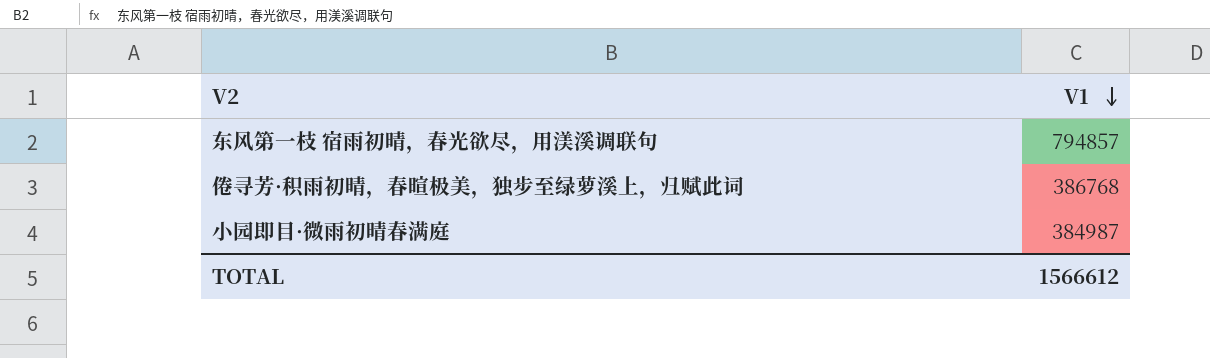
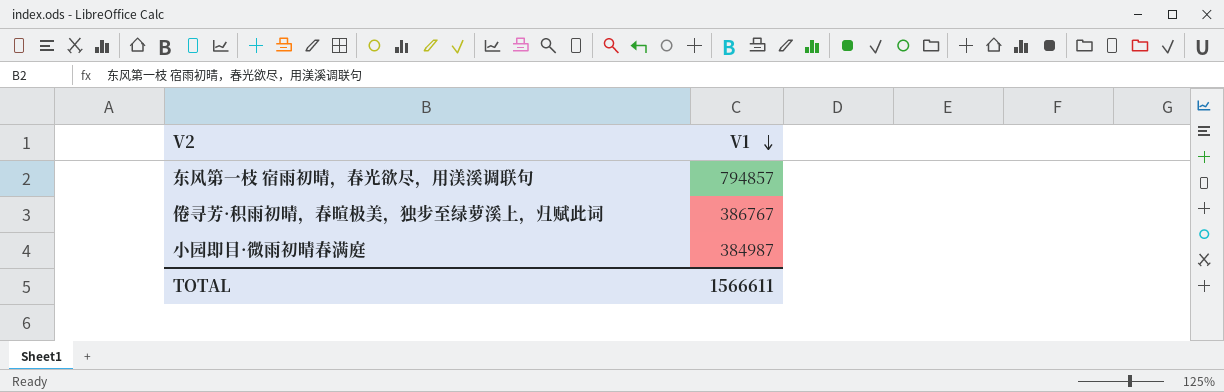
倦寻芳·积雨初晴，春暄极美，独步至绿萝溪上，归赋此词 | V1: 386768 -> 386767
TOTAL | V1: 1566612 -> 1566611

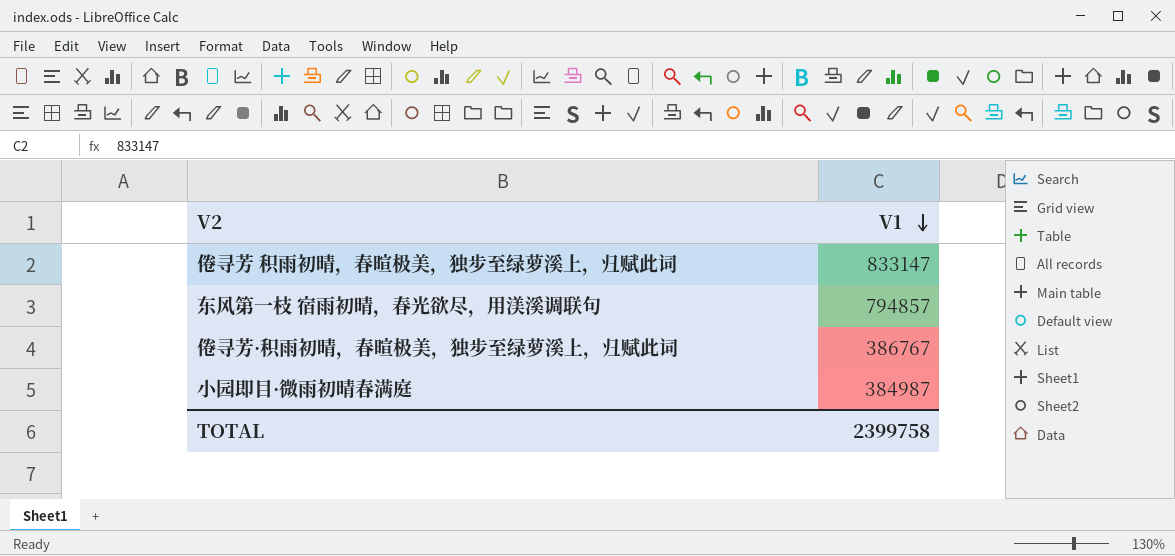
row 倦寻芳 积雨初晴，春暄极美，独步至绿萝溪上，归赋此词: none -> 833147
TOTAL | V1: 1566611 -> 2399758

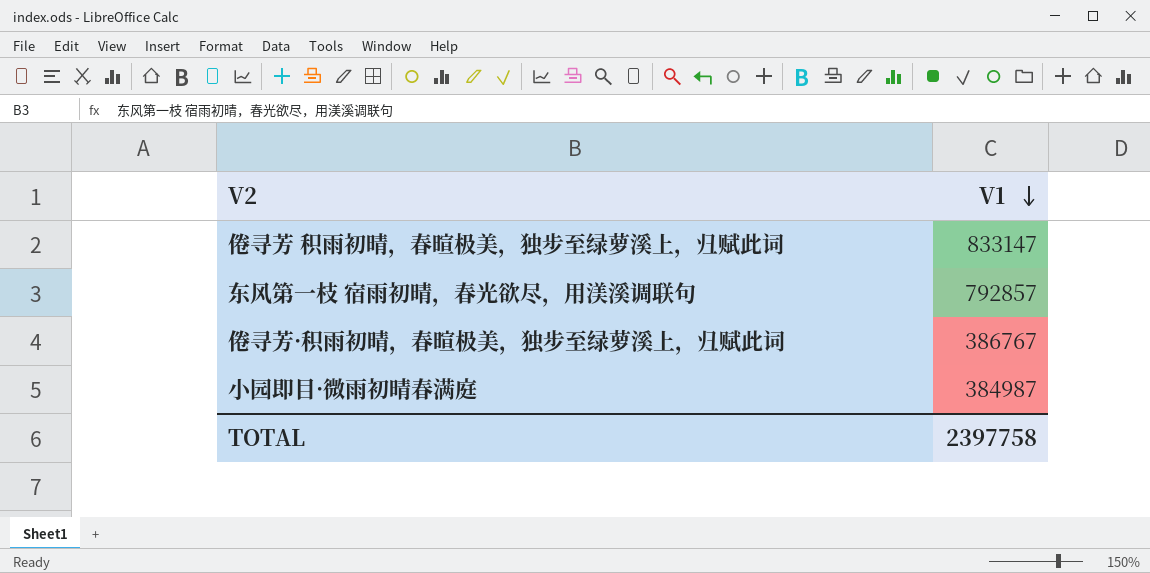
东风第一枝 宿雨初晴，春光欲尽，用渼溪调联句 | V1: 794857 -> 792857
TOTAL | V1: 2399758 -> 2397758

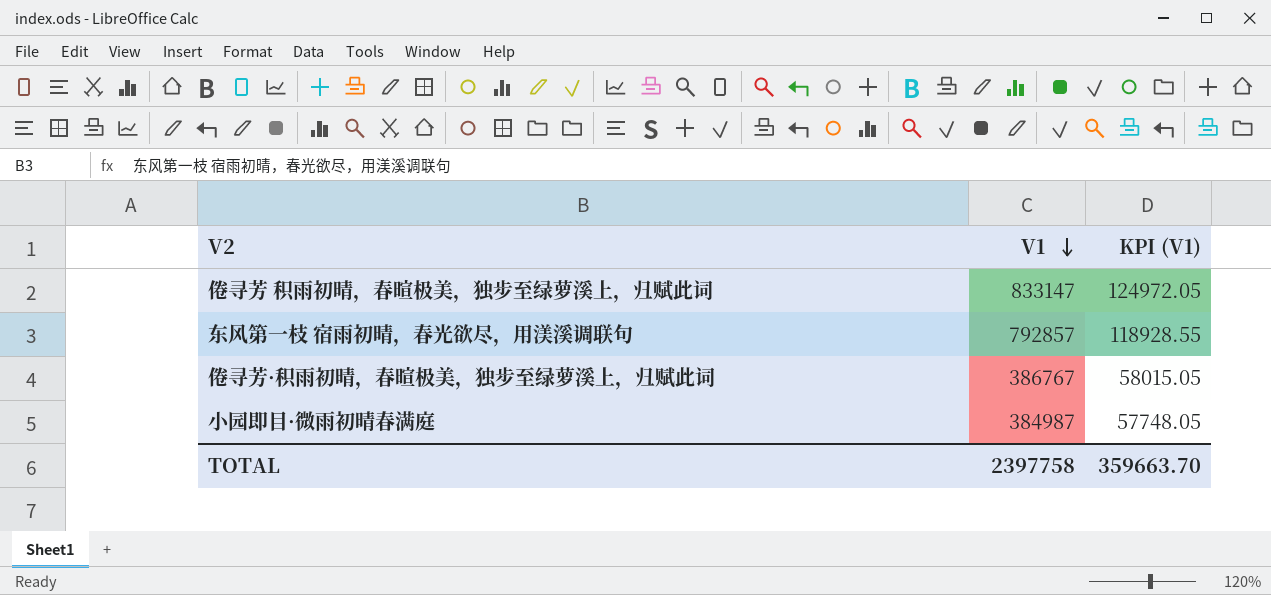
column KPI (V1) | formula: none -> [V1] * 0.15

